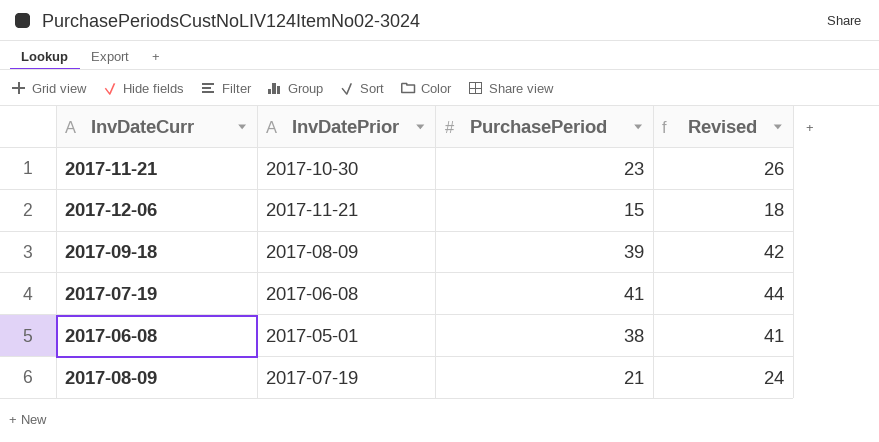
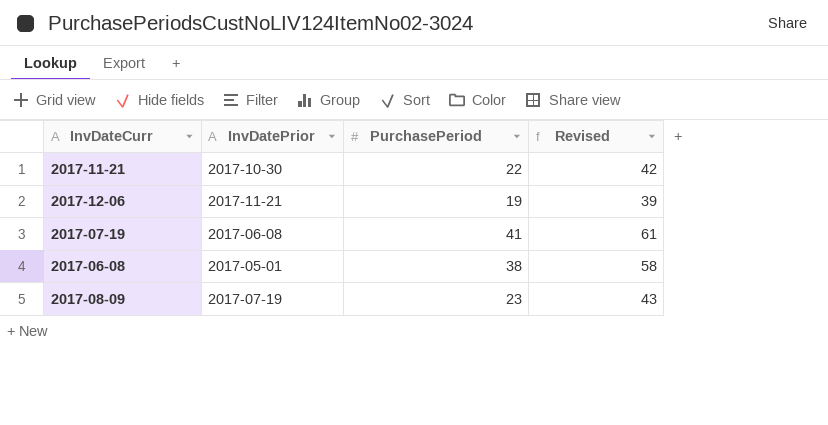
column Revised | formula: [PurchasePeriod] + 3 -> [PurchasePeriod] + 20
row 2017-09-18: 2017-08-09 | 39 | 42 -> none
2017-11-21 | PurchasePeriod: 23 -> 22
2017-12-06 | PurchasePeriod: 15 -> 19
2017-08-09 | PurchasePeriod: 21 -> 23

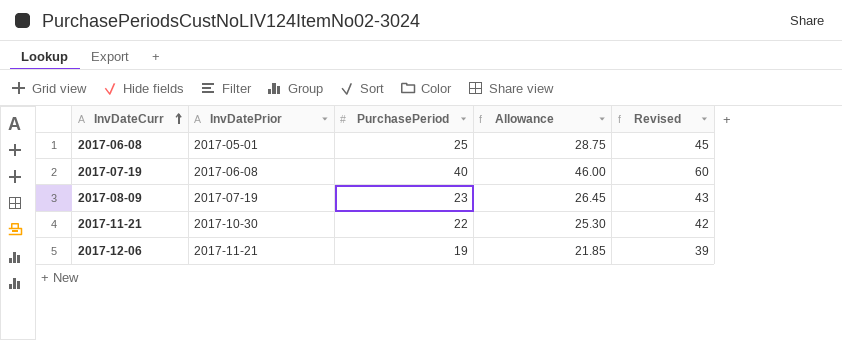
row order: none -> InvDateCurr ascending
column Allowance | formula: none -> [PurchasePeriod] * 1.15
2017-06-08 | PurchasePeriod: 38 -> 25
2017-06-08 | Revised: 58 -> 45
2017-07-19 | PurchasePeriod: 41 -> 40
2017-07-19 | Revised: 61 -> 60

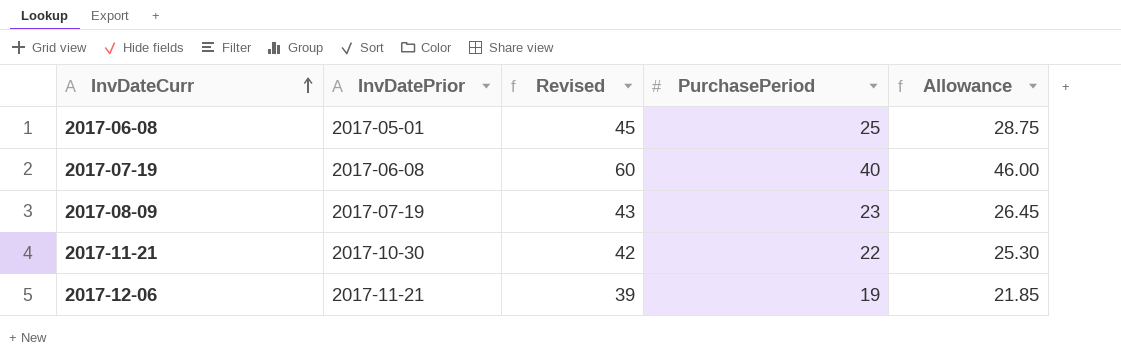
column Revised | position: 5 -> 3

